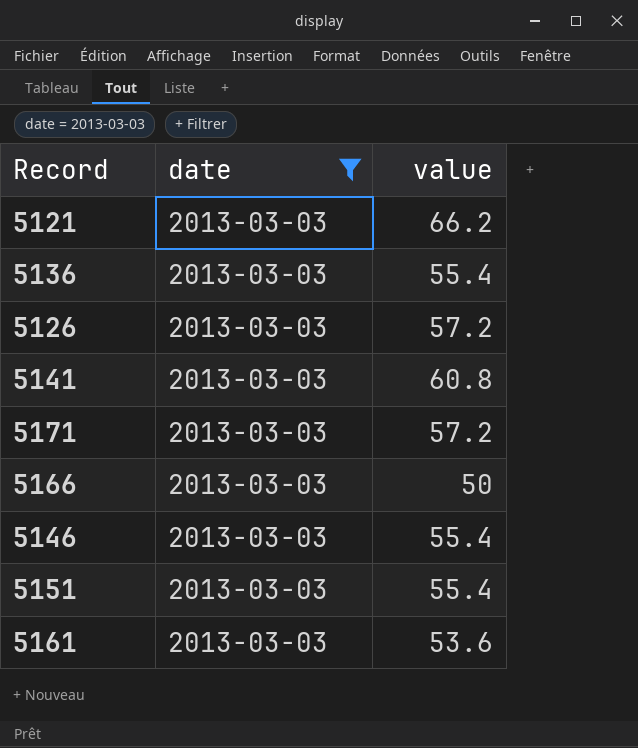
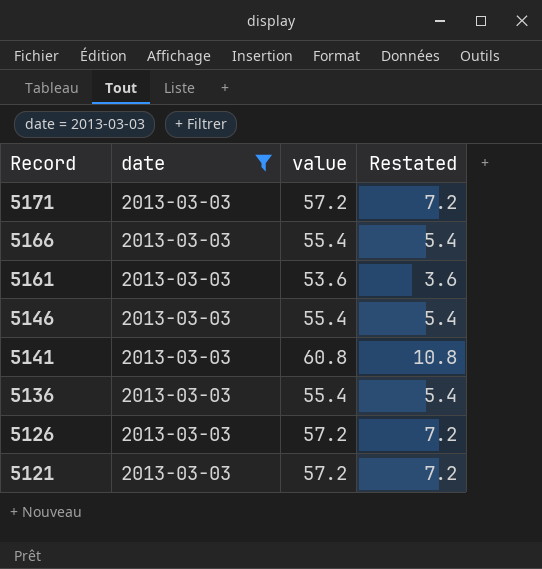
row order: none -> Record descending
column Restated | formula: none -> [value] - 50
row 5151: 2013-03-03 | 55.4 -> none
5166 | value: 50 -> 55.4
5121 | value: 66.2 -> 57.2

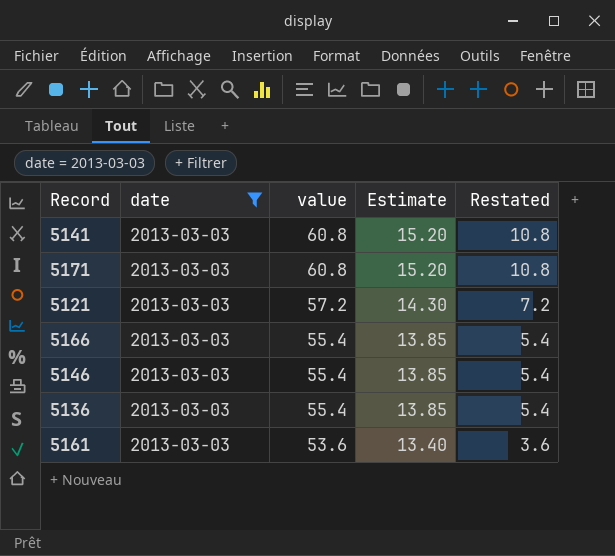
row order: Record descending -> value descending
column Estimate | formula: none -> [value] * 0.25
row 5126: 2013-03-03 | 57.2 | 7.2 -> none
5171 | value: 57.2 -> 60.8
5171 | Restated: 7.2 -> 10.8

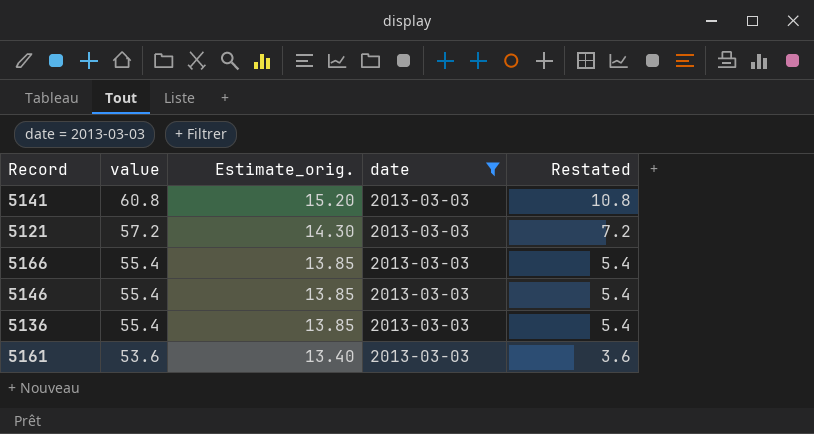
column name: Estimate -> Estimate_orig.
column date | position: 2 -> 4
row 5171: 2013-03-03 | 60.8 | 15.20 | 10.8 -> none

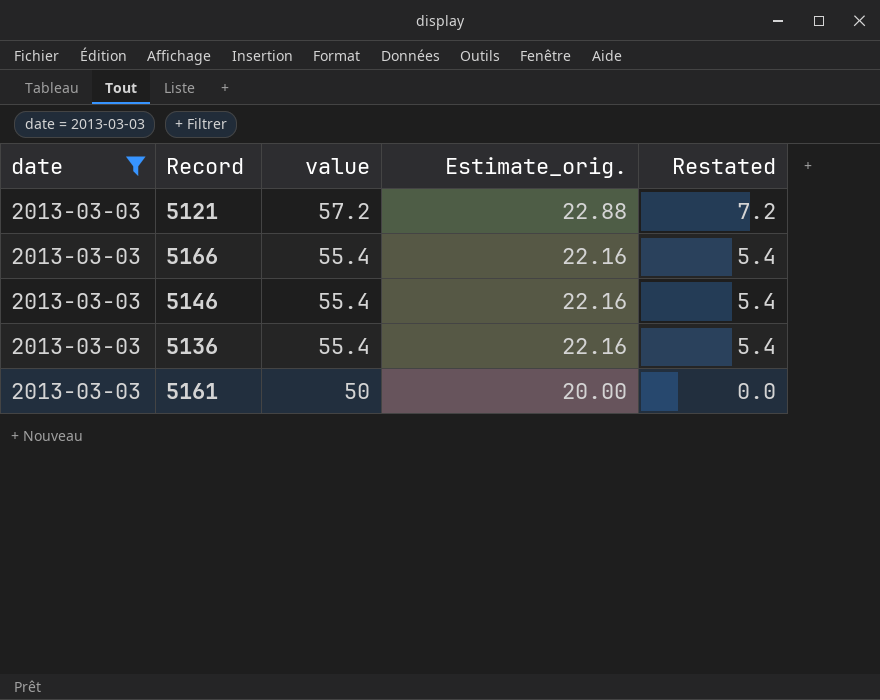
column date | position: 4 -> 1
column Estimate_orig. | formula: [value] * 0.25 -> [value] * 0.4
row 5141: 60.8 | 15.20 | 2013-03-03 | 10.8 -> none
5161 | value: 53.6 -> 50
5161 | Restated: 3.6 -> 0.0

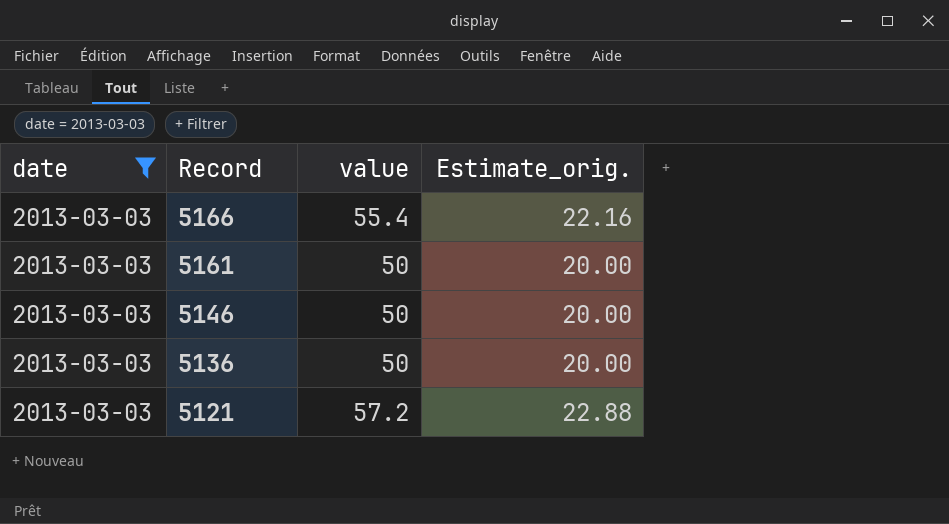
row order: value descending -> Record descending
column Restated | formula: [value] - 50 -> none
5146 | value: 55.4 -> 50
5146 | Estimate_orig.: 22.16 -> 20.00
5136 | value: 55.4 -> 50
5136 | Estimate_orig.: 22.16 -> 20.00

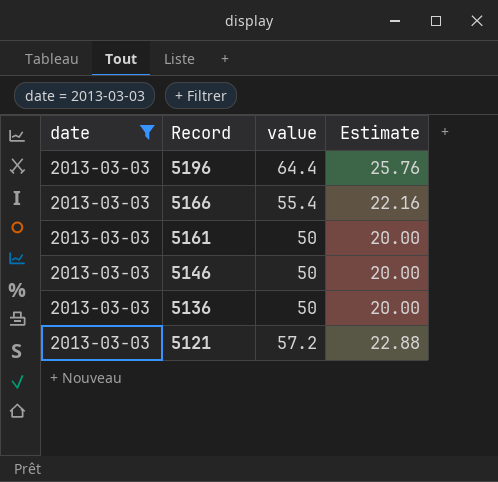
column name: Estimate_orig. -> Estimate
row 5196: none -> 2013-03-03 | 64.4 | 25.76

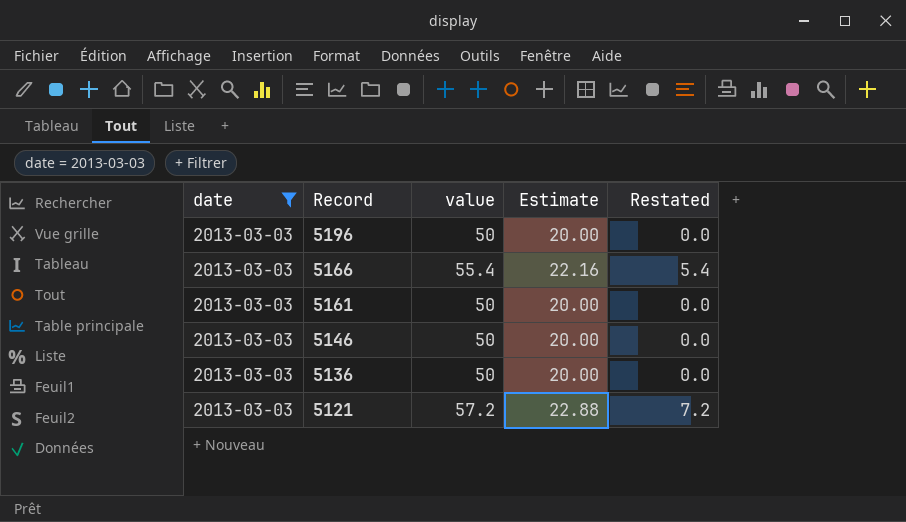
column Restated | formula: none -> [value] - 50
5196 | value: 64.4 -> 50
5196 | Estimate: 25.76 -> 20.00

